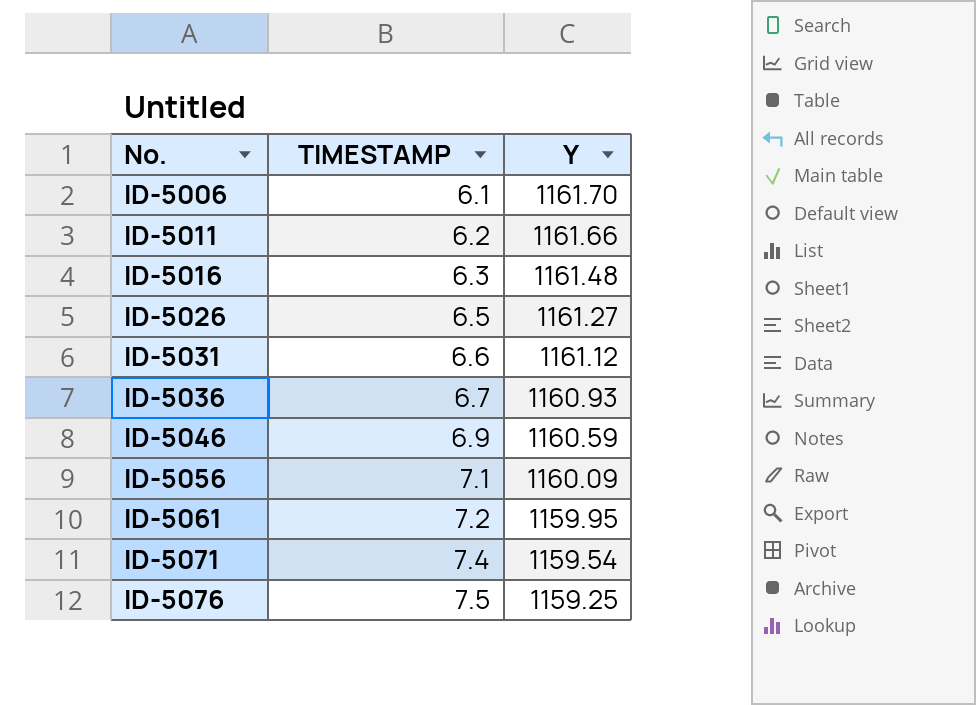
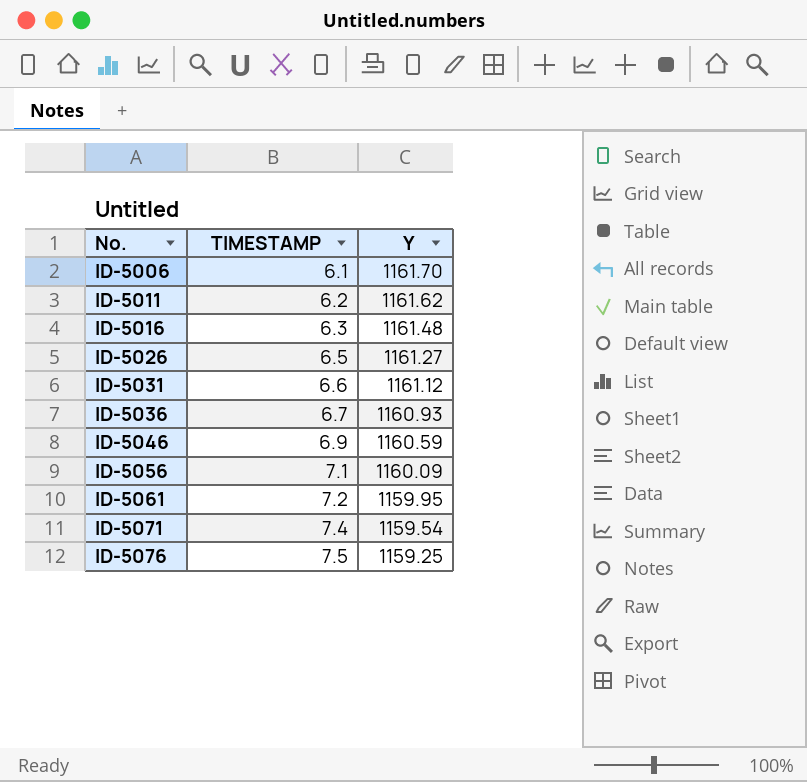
ID-5011 | Y: 1161.66 -> 1161.62

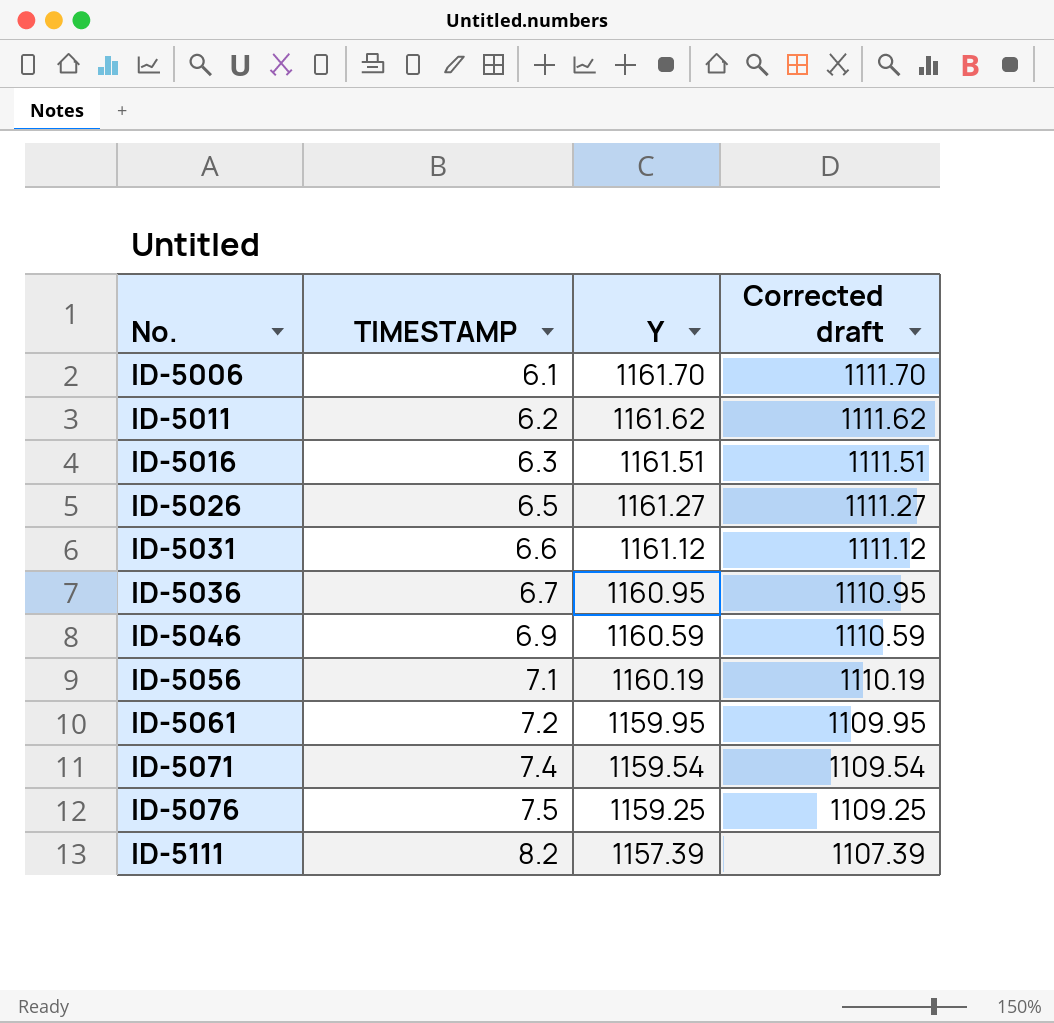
column Corrected draft | formula: none -> [Y] - 50
ID-5016 | Y: 1161.48 -> 1161.51
ID-5036 | Y: 1160.93 -> 1160.95
ID-5056 | Y: 1160.09 -> 1160.19
row ID-5111: none -> 8.2 | 1157.39 | 1107.39

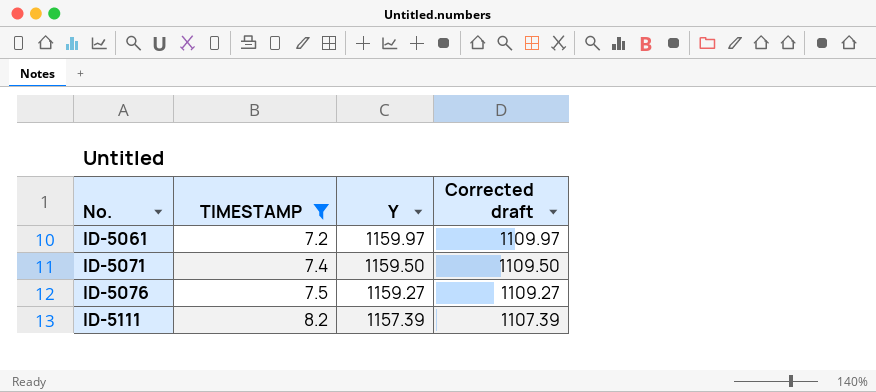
filter: none -> TIMESTAMP >= 7.2
ID-5061 | Y: 1159.95 -> 1159.97
ID-5061 | Corrected draft: 1109.95 -> 1109.97
ID-5071 | Y: 1159.54 -> 1159.50
ID-5071 | Corrected draft: 1109.54 -> 1109.50
ID-5076 | Y: 1159.25 -> 1159.27
ID-5076 | Corrected draft: 1109.25 -> 1109.27

